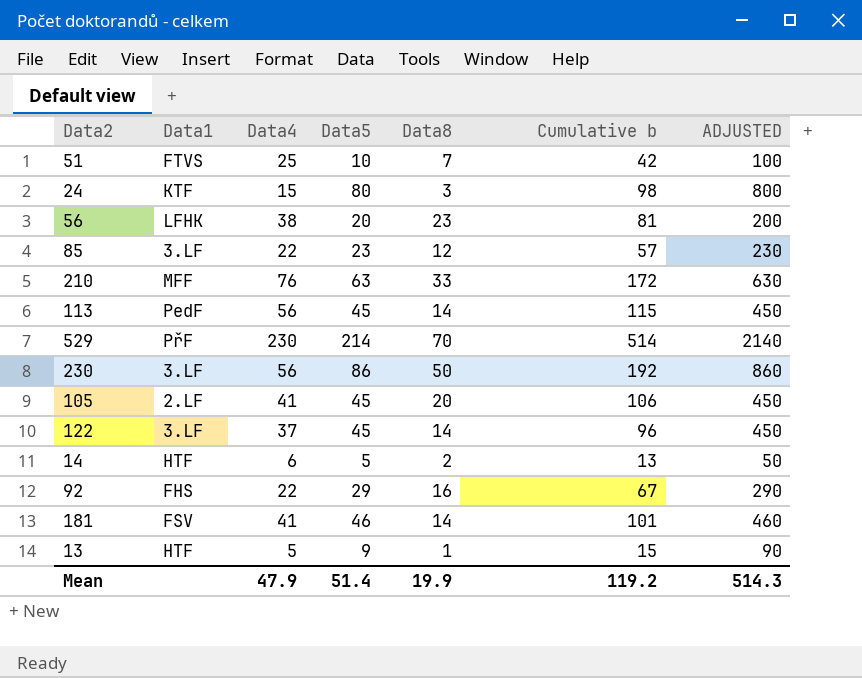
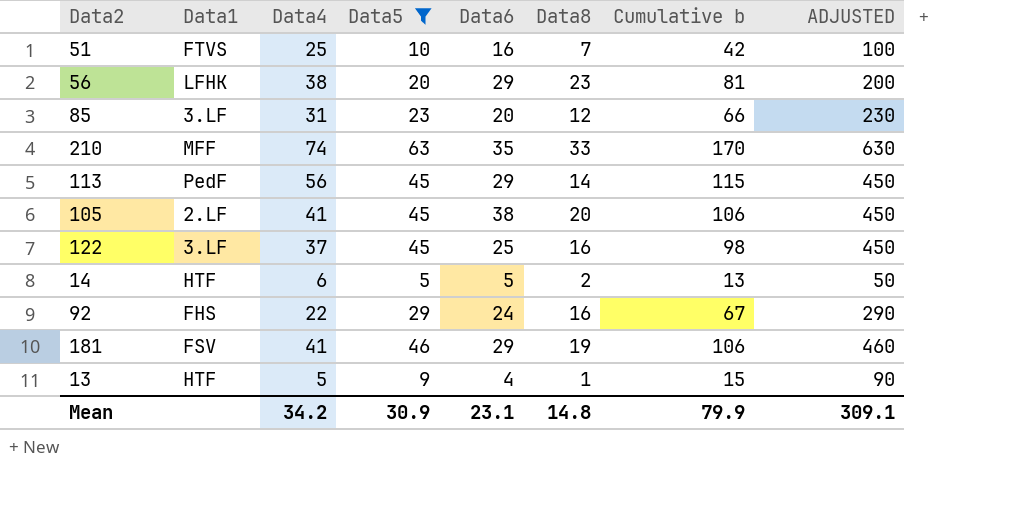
filter: none -> Data5 <= 63
column Data6 | position: none -> 5
85 | Data4: 22 -> 31
85 | Cumulative b: 57 -> 66
210 | Data4: 76 -> 74
210 | Cumulative b: 172 -> 170
122 | Data8: 14 -> 16
122 | Cumulative b: 96 -> 98
181 | Data8: 14 -> 19
181 | Cumulative b: 101 -> 106
Mean | Data4: 47.9 -> 34.2
Mean | Data5: 51.4 -> 30.9
Mean | Data8: 19.9 -> 14.8
Mean | Cumulative b: 119.2 -> 79.9
Mean | ADJUSTED: 514.3 -> 309.1

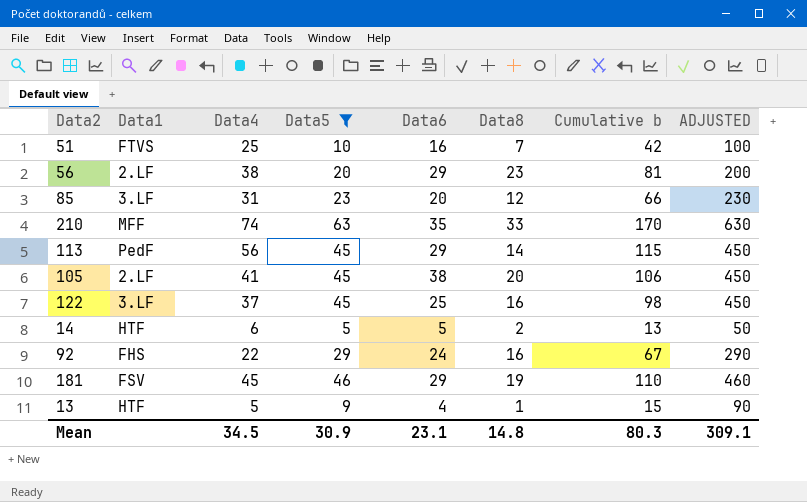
56 | Data1: LFHK -> 2.LF
181 | Data4: 41 -> 45
181 | Cumulative b: 106 -> 110
Mean | Data4: 34.2 -> 34.5
Mean | Cumulative b: 79.9 -> 80.3

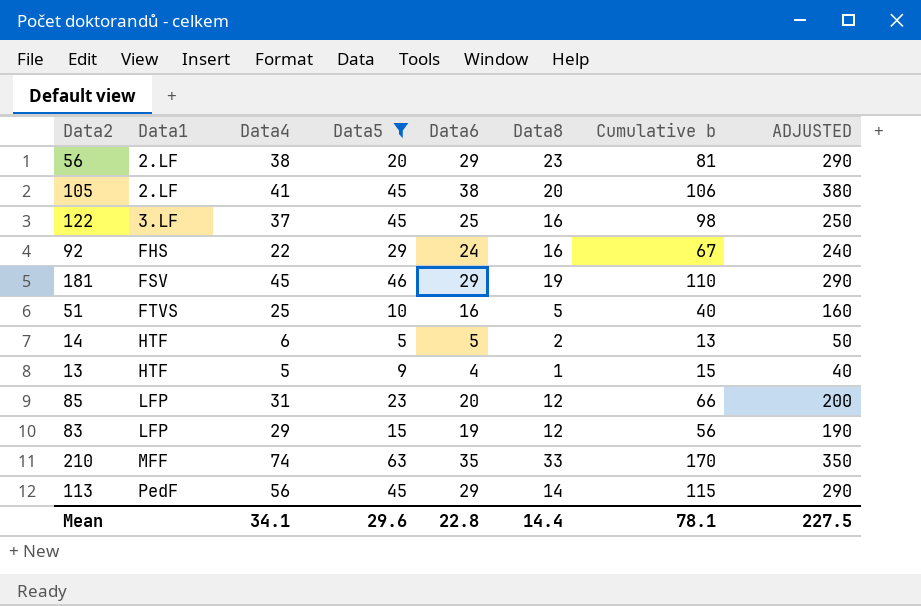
row order: none -> Data1 ascending
column ADJUSTED | formula: [Data5] * 10 -> [Data6] * 10
51 | Data8: 7 -> 5
51 | Cumulative b: 42 -> 40
85 | Data1: 3.LF -> LFP
row 83: none -> LFP | 29 | 15 | 19 | 12 | 56 | 190
Mean | Data4: 34.5 -> 34.1
Mean | Data5: 30.9 -> 29.6
Mean | Data6: 23.1 -> 22.8
Mean | Data8: 14.8 -> 14.4
Mean | Cumulative b: 80.3 -> 78.1
Mean | ADJUSTED: 309.1 -> 227.5

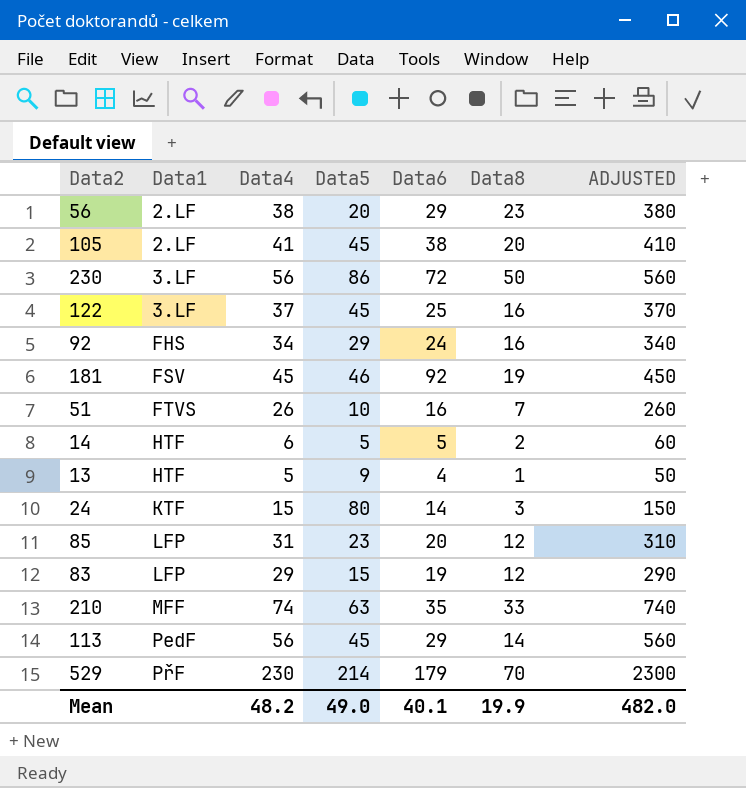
filter: Data5 <= 63 -> none
column Cumulative b | formula: [Data4] + [Data5] + [Data8] -> none
column ADJUSTED | formula: [Data6] * 10 -> [Data4] * 10
92 | Data4: 22 -> 34
181 | Data6: 29 -> 92
51 | Data4: 25 -> 26
51 | Data8: 5 -> 7
Mean | Data4: 34.1 -> 48.2
Mean | Data5: 29.6 -> 49.0
Mean | Data6: 22.8 -> 40.1
Mean | Data8: 14.4 -> 19.9
Mean | ADJUSTED: 227.5 -> 482.0

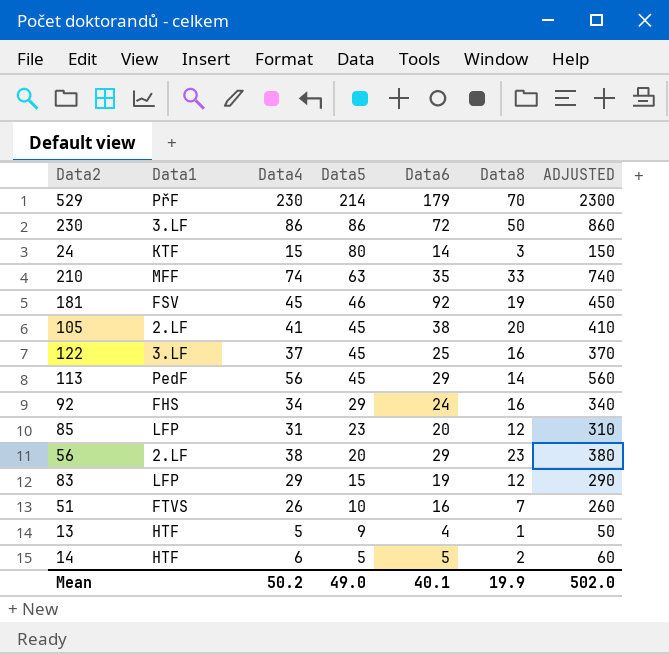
row order: Data1 ascending -> Data5 descending
230 | Data4: 56 -> 86
230 | ADJUSTED: 560 -> 860
Mean | Data4: 48.2 -> 50.2
Mean | ADJUSTED: 482.0 -> 502.0

